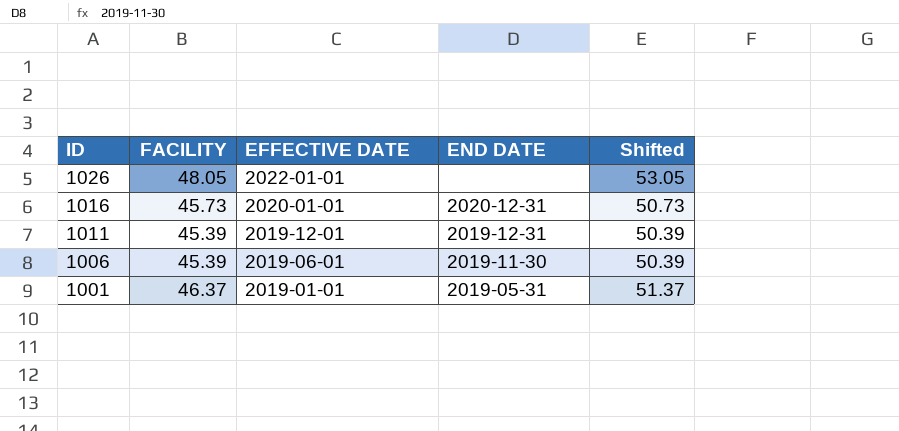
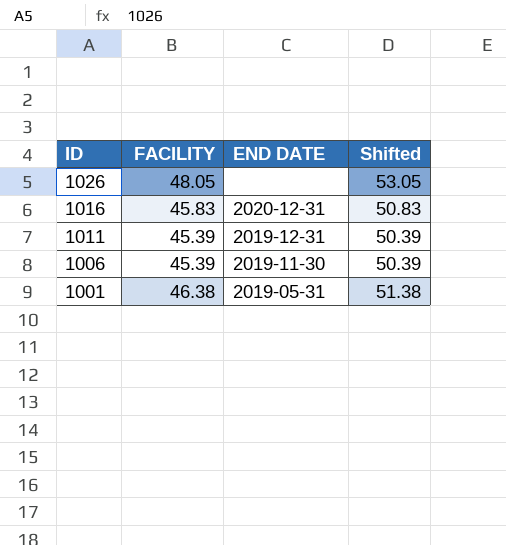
column EFFECTIVE DATE | position: 3 -> none
1016 | FACILITY: 45.73 -> 45.83
1016 | Shifted: 50.73 -> 50.83
1001 | FACILITY: 46.37 -> 46.38
1001 | Shifted: 51.37 -> 51.38

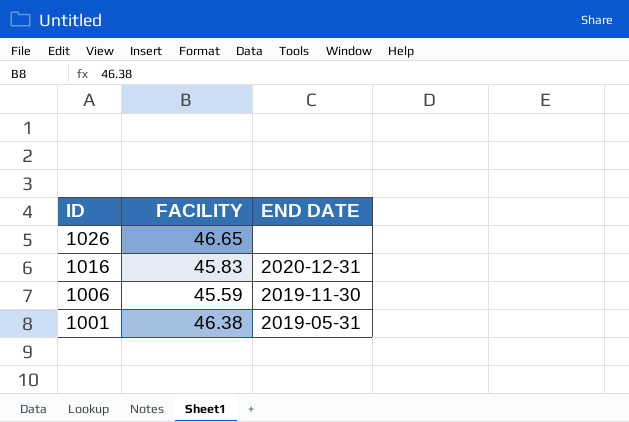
column Shifted | formula: [FACILITY] + 5 -> none
row 1011: 45.39 | 2019-12-31 | 50.39 -> none
1026 | FACILITY: 48.05 -> 46.65
1006 | FACILITY: 45.39 -> 45.59

